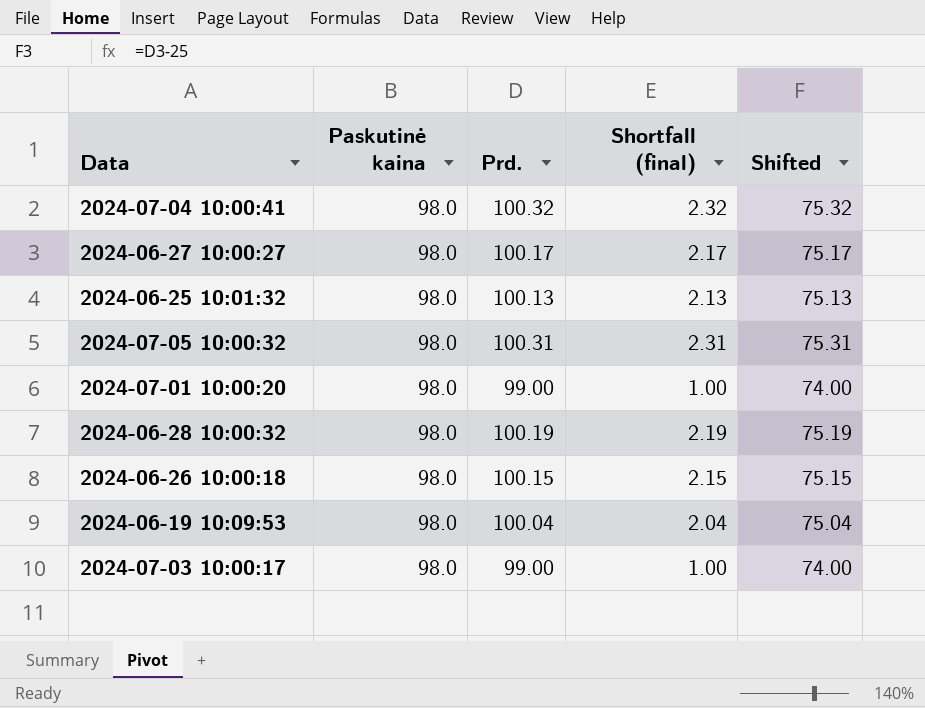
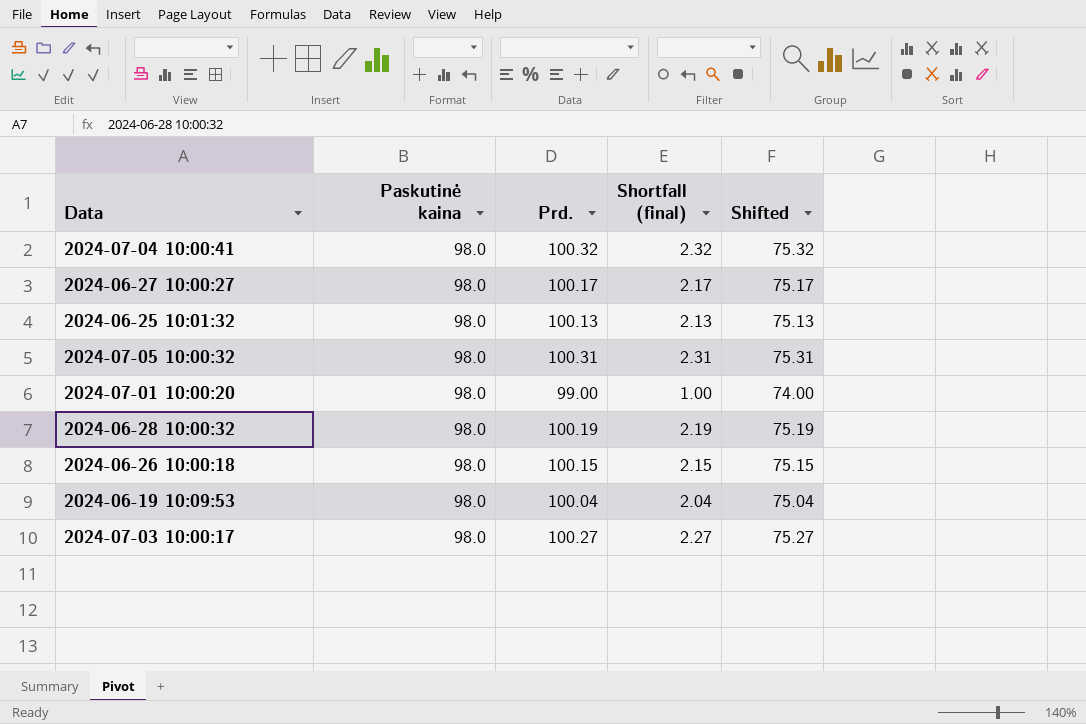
2024-07-03 10:00:17 | Prd.: 99.00 -> 100.27
2024-07-03 10:00:17 | Shortfall (final): 1.00 -> 2.27
2024-07-03 10:00:17 | Shifted: 74.00 -> 75.27

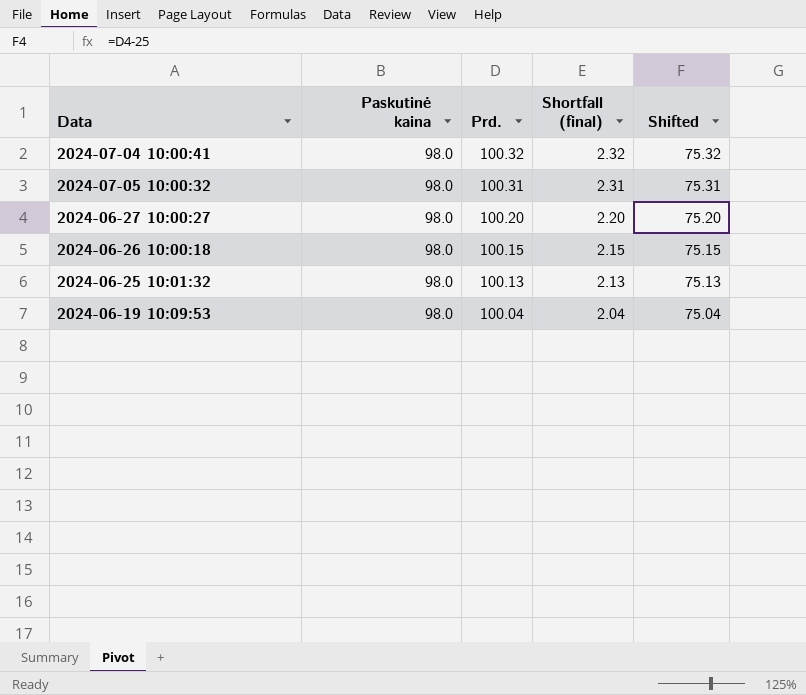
row order: none -> Prd. descending
row 2024-07-01 10:00:20: 98.0 | 99.00 | 1.00 | 74.00 -> none
row 2024-06-28 10:00:32: 98.0 | 100.19 | 2.19 | 75.19 -> none
row 2024-07-03 10:00:17: 98.0 | 100.27 | 2.27 | 75.27 -> none
2024-06-27 10:00:27 | Prd.: 100.17 -> 100.20
2024-06-27 10:00:27 | Shortfall (final): 2.17 -> 2.20
2024-06-27 10:00:27 | Shifted: 75.17 -> 75.20

